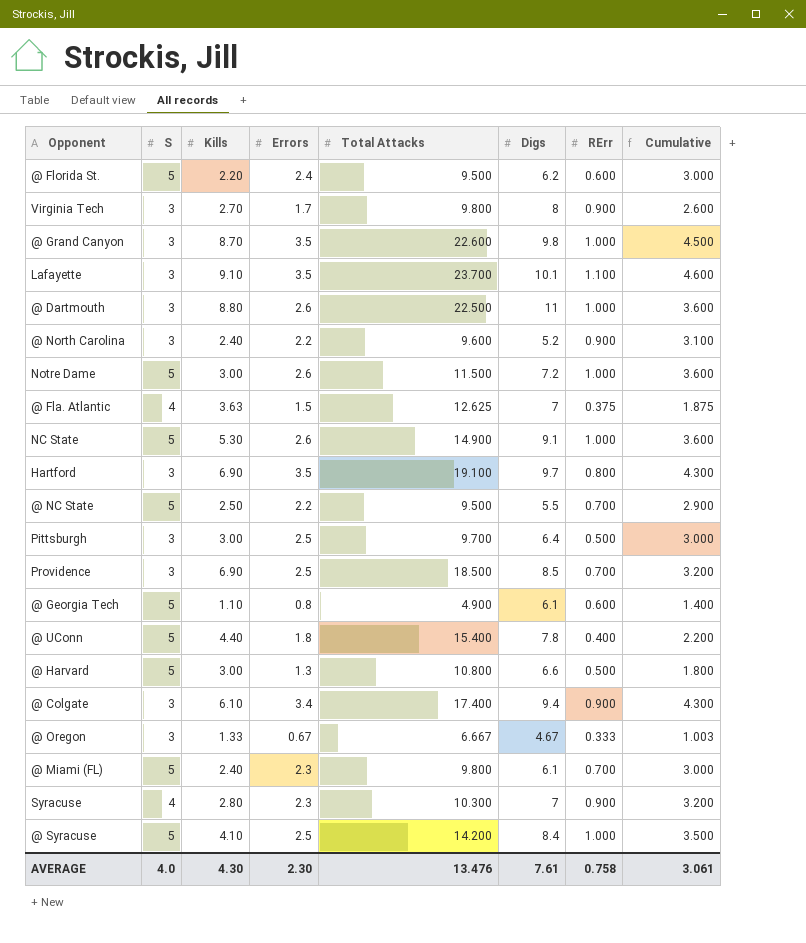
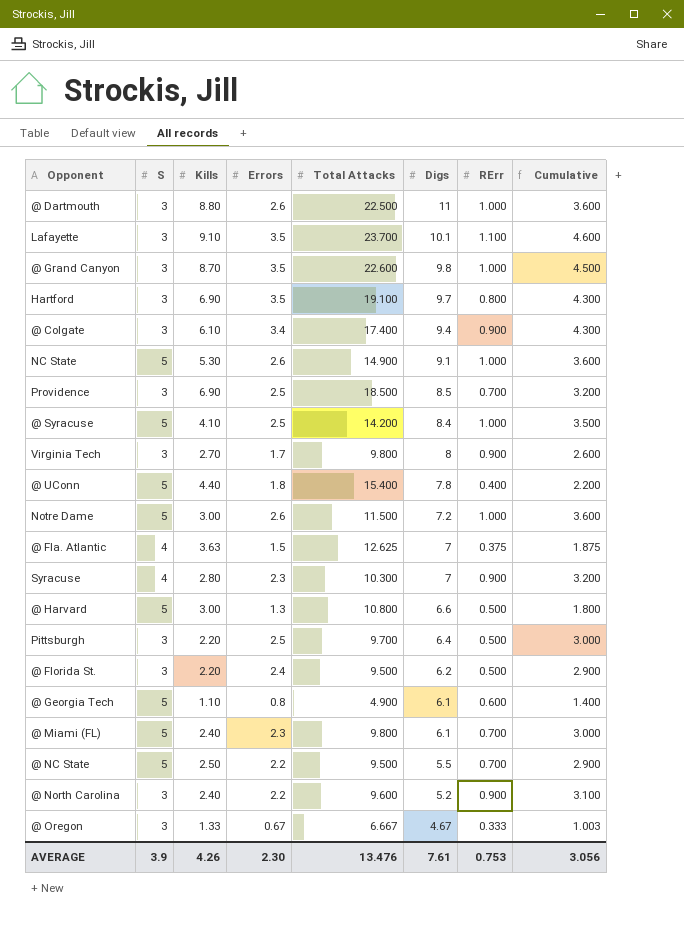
row order: none -> Digs descending
Pittsburgh | Kills: 3.00 -> 2.20
@ Florida St. | S: 5 -> 3
@ Florida St. | RErr: 0.600 -> 0.500
@ Florida St. | Cumulative: 3.000 -> 2.900
AVERAGE | S: 4.0 -> 3.9
AVERAGE | Kills: 4.30 -> 4.26
AVERAGE | RErr: 0.758 -> 0.753
AVERAGE | Cumulative: 3.061 -> 3.056

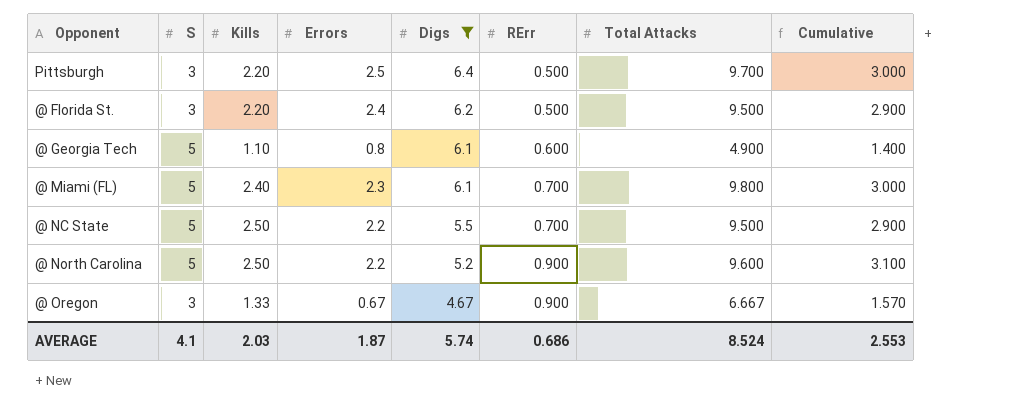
filter: none -> Digs <= 6.4
column Total Attacks | position: 5 -> 7
@ North Carolina | S: 3 -> 5
@ North Carolina | Kills: 2.40 -> 2.50
@ Oregon | RErr: 0.333 -> 0.900
@ Oregon | Cumulative: 1.003 -> 1.570
AVERAGE | S: 3.9 -> 4.1
AVERAGE | Kills: 4.26 -> 2.03
AVERAGE | Errors: 2.30 -> 1.87
AVERAGE | Digs: 7.61 -> 5.74
AVERAGE | RErr: 0.753 -> 0.686
AVERAGE | Total Attacks: 13.476 -> 8.524
AVERAGE | Cumulative: 3.056 -> 2.553

